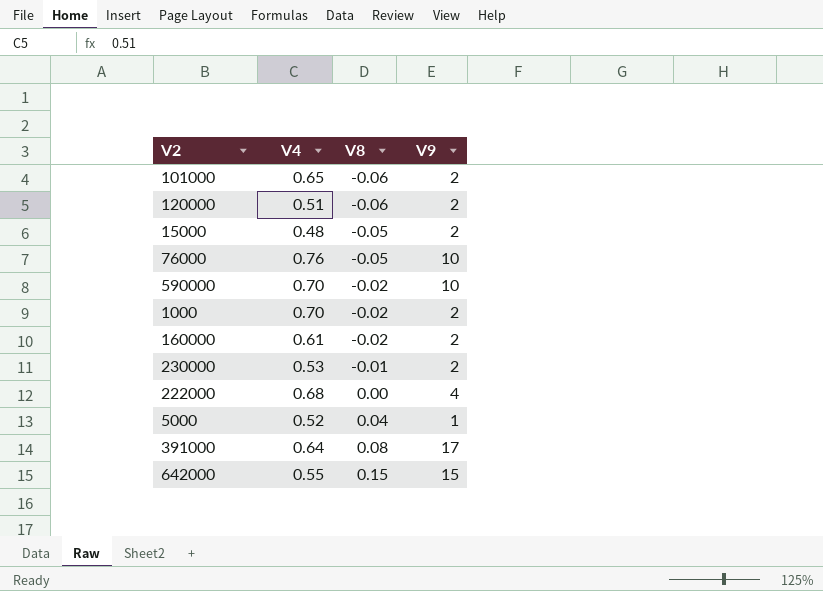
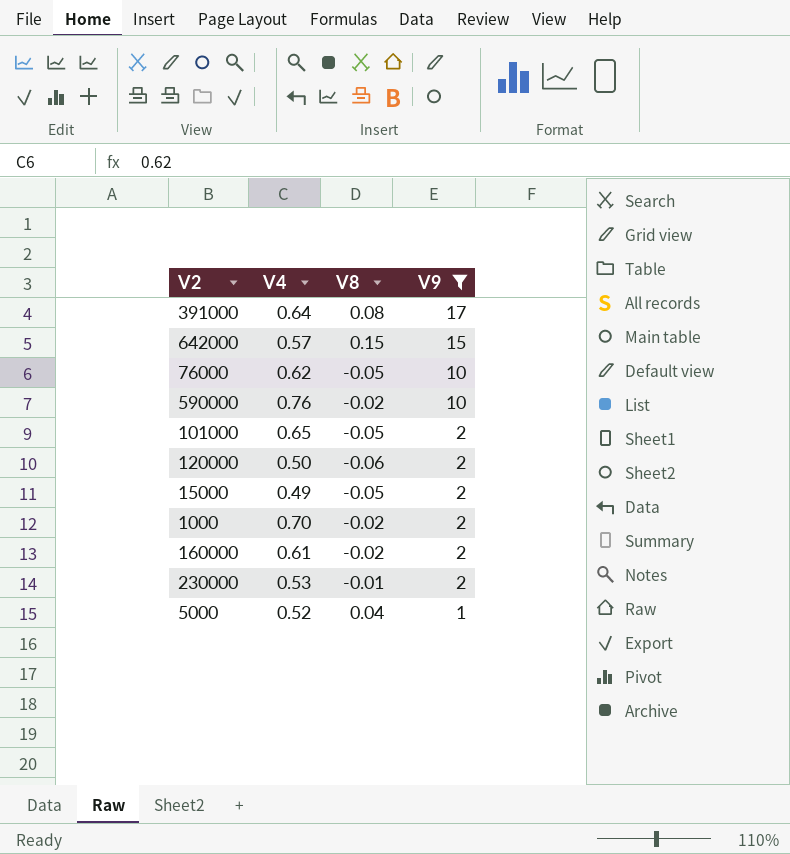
filter: none -> V9 != 4
row order: V8 ascending -> V9 descending
642000 | V4: 0.55 -> 0.57
76000 | V4: 0.76 -> 0.62
590000 | V4: 0.70 -> 0.76
101000 | V8: -0.06 -> -0.05
120000 | V4: 0.51 -> 0.50
15000 | V4: 0.48 -> 0.49

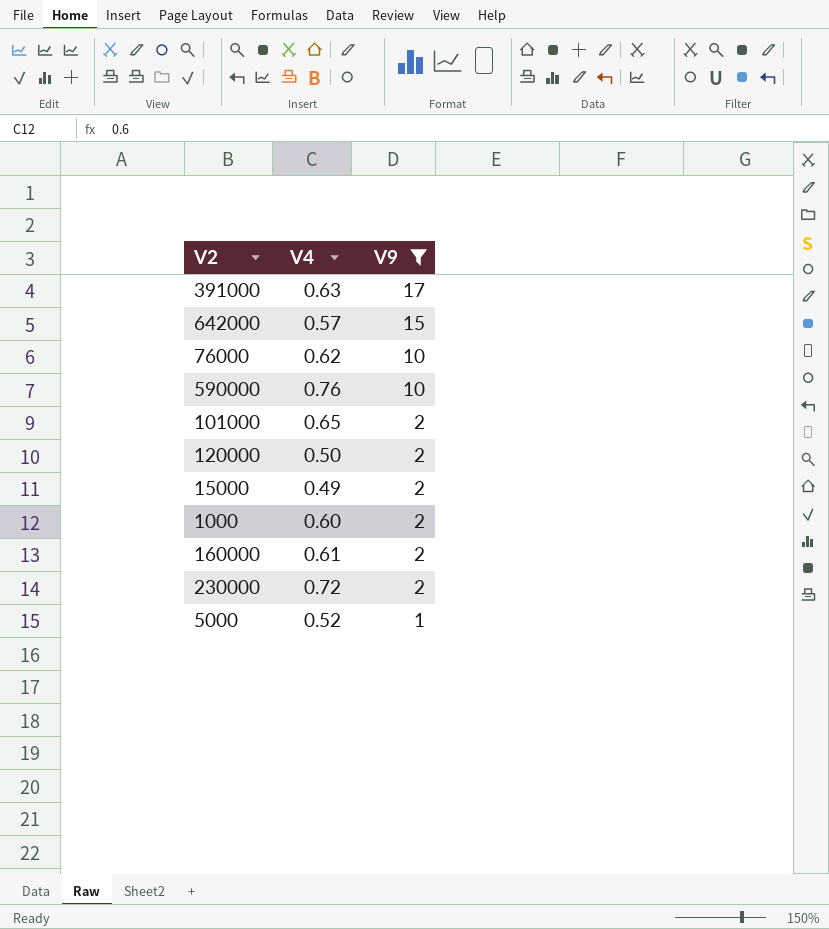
column V8 | position: 3 -> none
391000 | V4: 0.64 -> 0.63
1000 | V4: 0.70 -> 0.60
230000 | V4: 0.53 -> 0.72

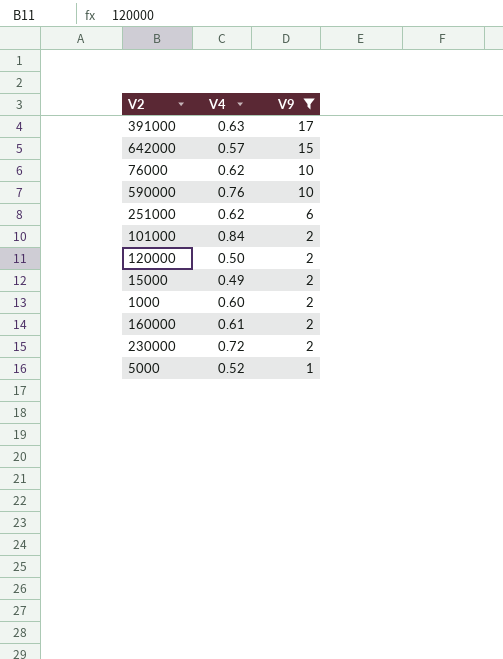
row 251000: none -> 0.62 | 6
101000 | V4: 0.65 -> 0.84

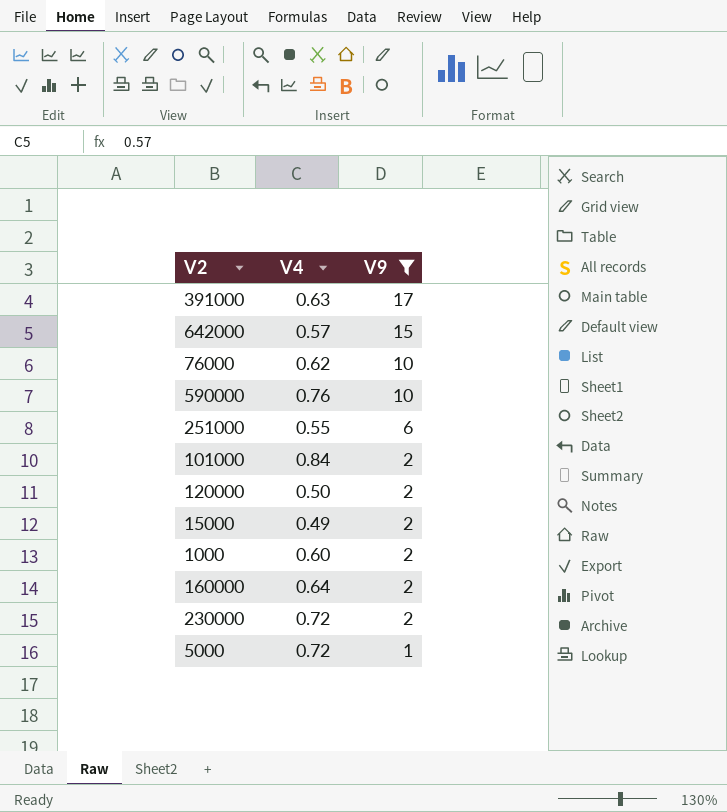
251000 | V4: 0.62 -> 0.55
160000 | V4: 0.61 -> 0.64
5000 | V4: 0.52 -> 0.72

